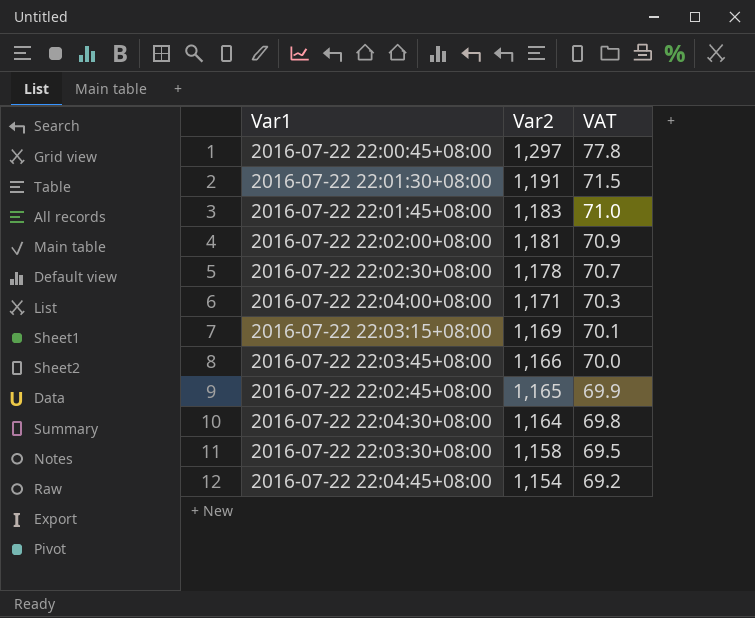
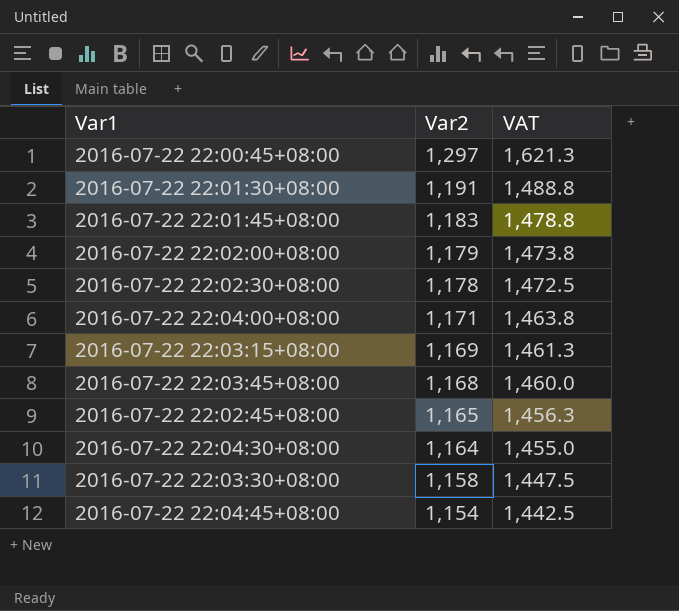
column VAT | formula: [Var2] * 0.06 -> [Var2] * 1.25
2016-07-22 22:02:00+08:00 | Var2: 1,181 -> 1,179
2016-07-22 22:03:45+08:00 | Var2: 1,166 -> 1,168

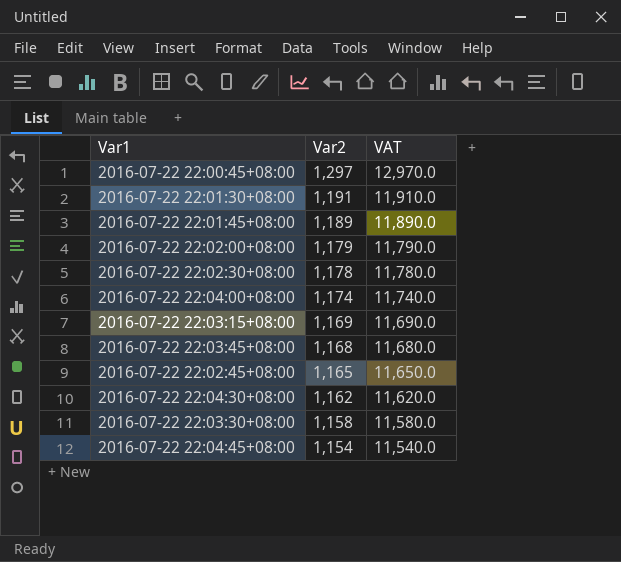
column VAT | formula: [Var2] * 1.25 -> [Var2] * 10
2016-07-22 22:01:45+08:00 | Var2: 1,183 -> 1,189
2016-07-22 22:04:00+08:00 | Var2: 1,171 -> 1,174
2016-07-22 22:04:30+08:00 | Var2: 1,164 -> 1,162

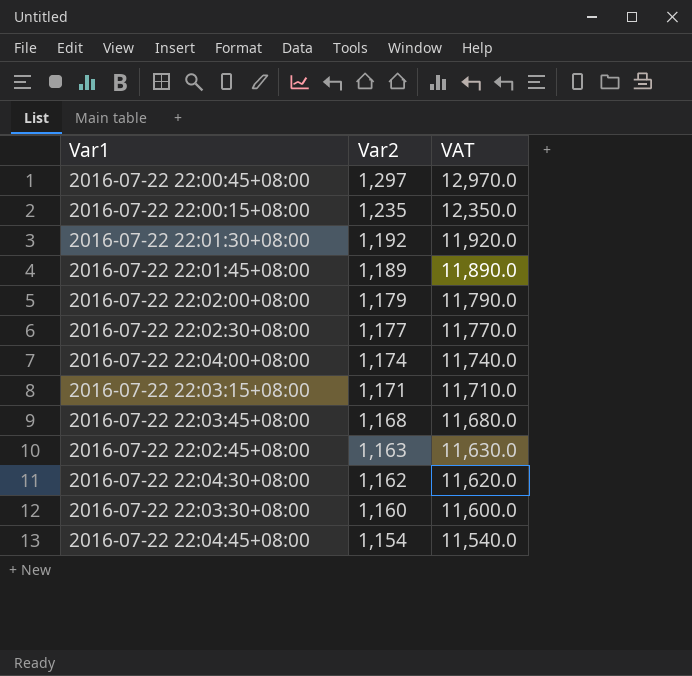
row 2016-07-22 22:00:15+08:00: none -> 1,235 | 12,350.0
2016-07-22 22:01:30+08:00 | Var2: 1,191 -> 1,192
2016-07-22 22:01:30+08:00 | VAT: 11,910.0 -> 11,920.0
2016-07-22 22:02:30+08:00 | Var2: 1,178 -> 1,177
2016-07-22 22:02:30+08:00 | VAT: 11,780.0 -> 11,770.0
2016-07-22 22:03:15+08:00 | Var2: 1,169 -> 1,171
2016-07-22 22:03:15+08:00 | VAT: 11,690.0 -> 11,710.0
2016-07-22 22:02:45+08:00 | Var2: 1,165 -> 1,163
2016-07-22 22:02:45+08:00 | VAT: 11,650.0 -> 11,630.0
2016-07-22 22:03:30+08:00 | Var2: 1,158 -> 1,160
2016-07-22 22:03:30+08:00 | VAT: 11,580.0 -> 11,600.0

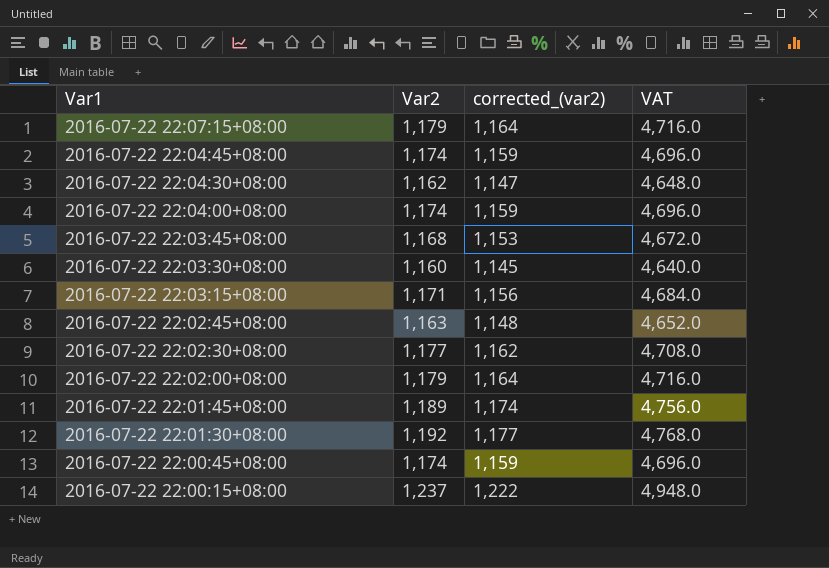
row order: Var2 descending -> Var1 descending
column corrected_(var2) | formula: none -> [Var2] - 15
column VAT | formula: [Var2] * 10 -> [Var2] * 4
row 2016-07-22 22:07:15+08:00: none -> 1,179 | 1,164 | 4,716.0
2016-07-22 22:04:45+08:00 | Var2: 1,154 -> 1,174
2016-07-22 22:00:45+08:00 | Var2: 1,297 -> 1,174
2016-07-22 22:00:15+08:00 | Var2: 1,235 -> 1,237

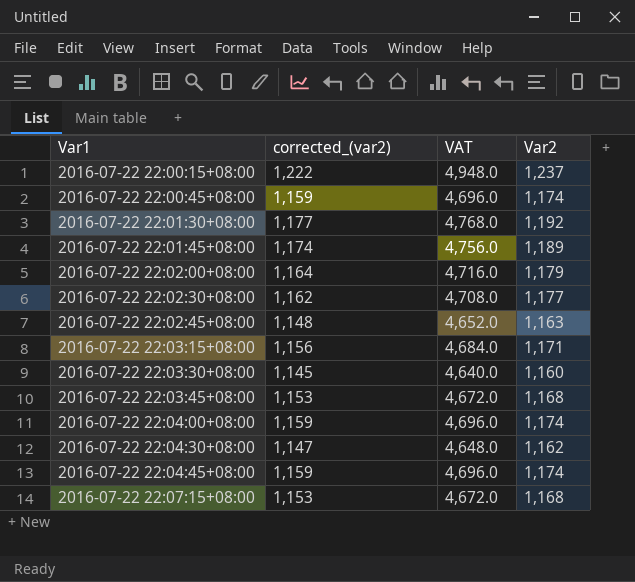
row order: Var1 descending -> Var1 ascending
column Var2 | position: 2 -> 4
2016-07-22 22:07:15+08:00 | corrected_(var2): 1,164 -> 1,153
2016-07-22 22:07:15+08:00 | VAT: 4,716.0 -> 4,672.0
2016-07-22 22:07:15+08:00 | Var2: 1,179 -> 1,168

